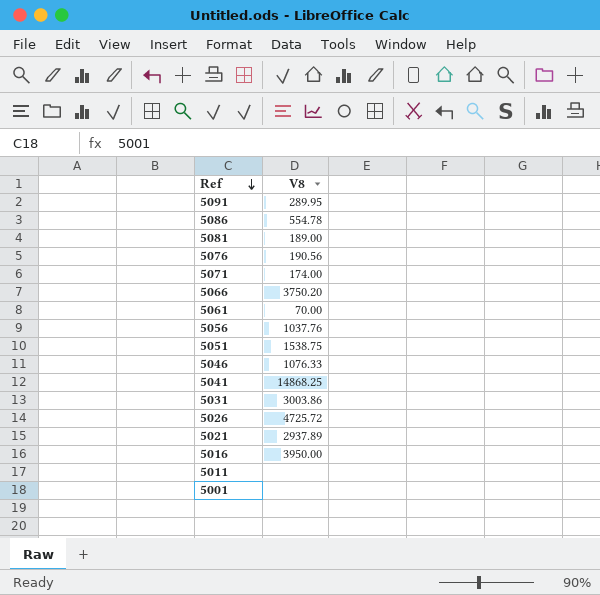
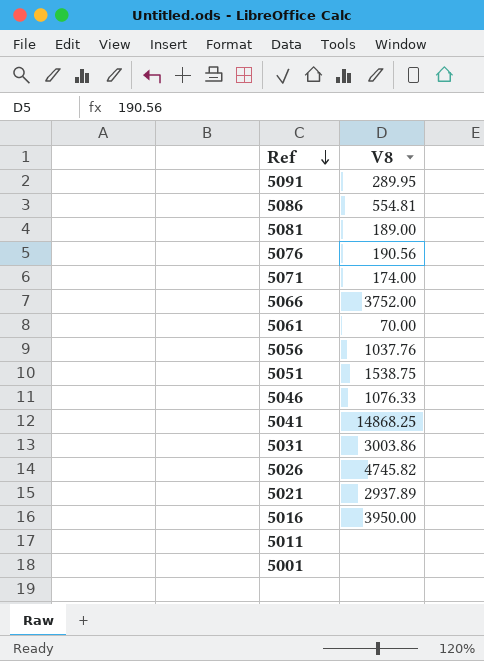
5086 | V8: 554.78 -> 554.81
5066 | V8: 3750.20 -> 3752.00
5026 | V8: 4725.72 -> 4745.82

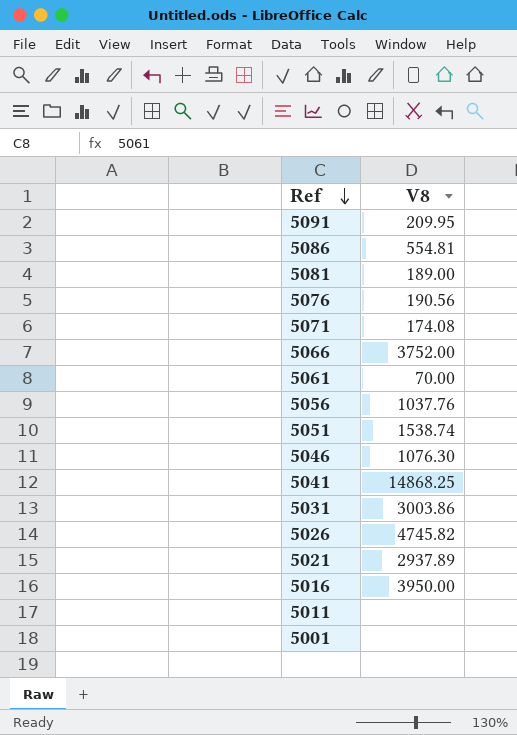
5091 | V8: 289.95 -> 209.95
5071 | V8: 174.00 -> 174.08
5051 | V8: 1538.75 -> 1538.74
5046 | V8: 1076.33 -> 1076.30

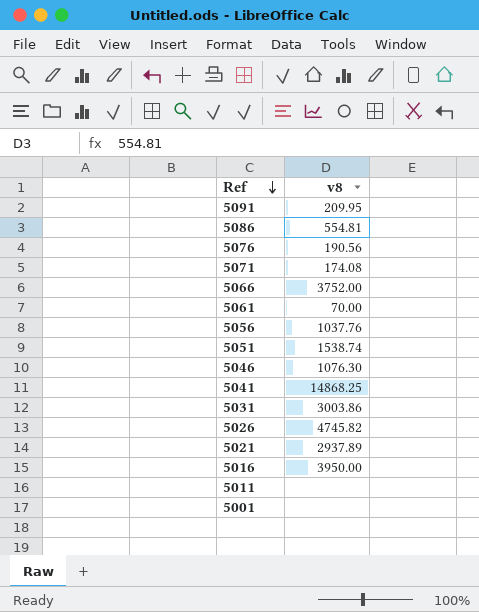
column name: V8 -> v8
row 5081: 189.00 -> none

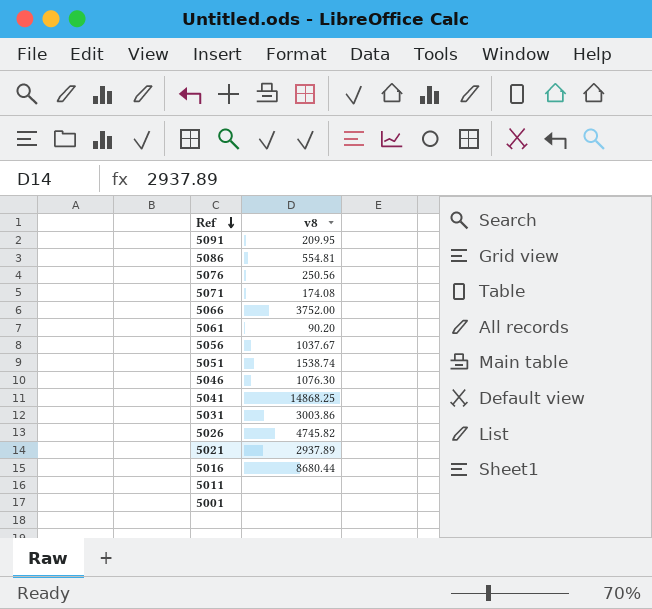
5076 | v8: 190.56 -> 250.56
5061 | v8: 70.00 -> 90.20
5056 | v8: 1037.76 -> 1037.67
5016 | v8: 3950.00 -> 8680.44

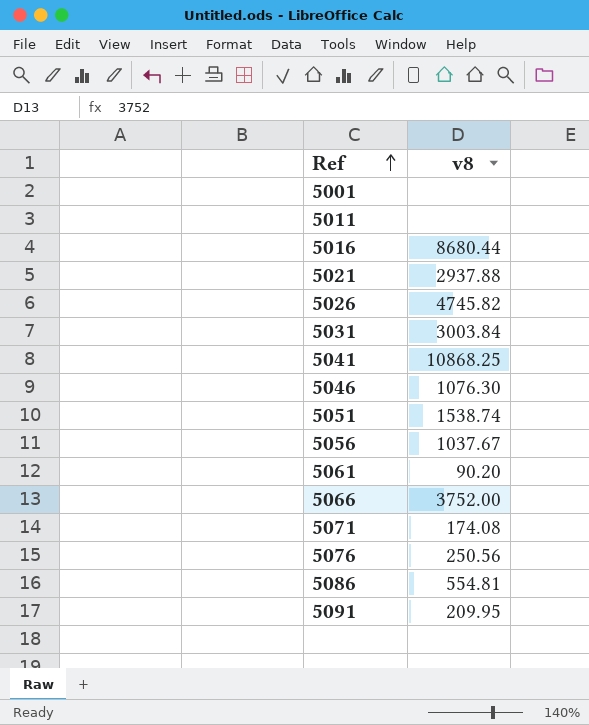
row order: Ref descending -> Ref ascending
5021 | v8: 2937.89 -> 2937.88
5031 | v8: 3003.86 -> 3003.84
5041 | v8: 14868.25 -> 10868.25

